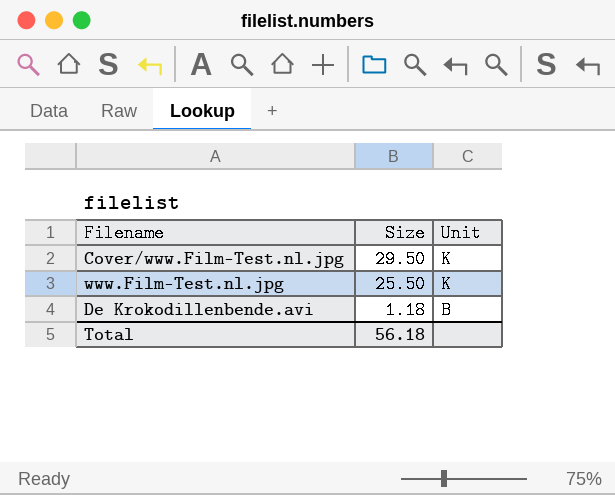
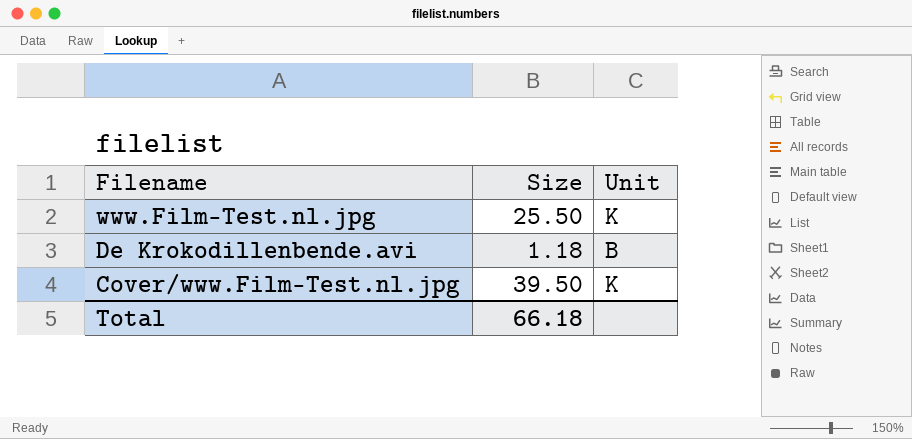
row order: Size descending -> Filename descending
Cover/www.Film-Test.nl.jpg | Size: 29.50 -> 39.50
Total | Size: 56.18 -> 66.18

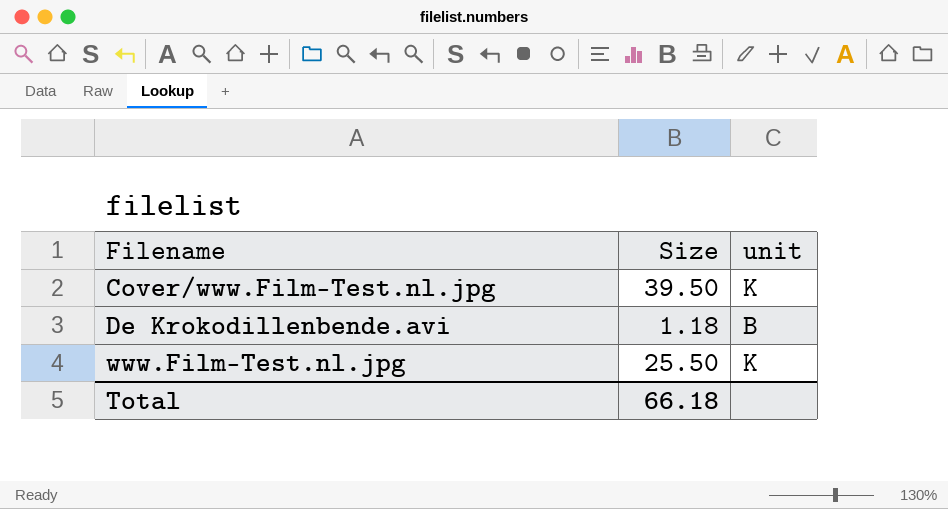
row order: Filename descending -> Filename ascending
column name: Unit -> unit

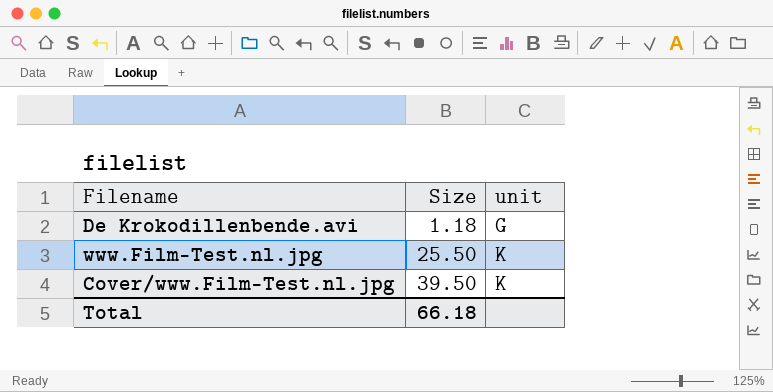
row order: Filename ascending -> Size ascending
De Krokodillenbende.avi | unit: B -> G

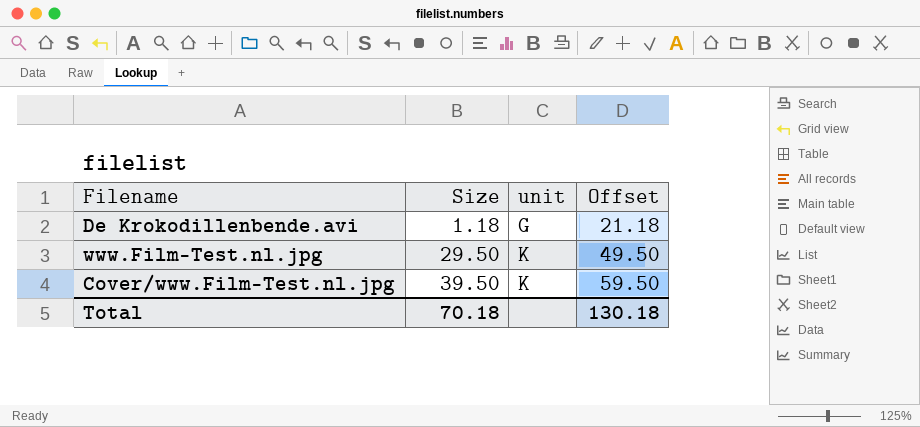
column Offset | formula: none -> [Size] + 20
www.Film-Test.nl.jpg | Size: 25.50 -> 29.50
Total | Size: 66.18 -> 70.18

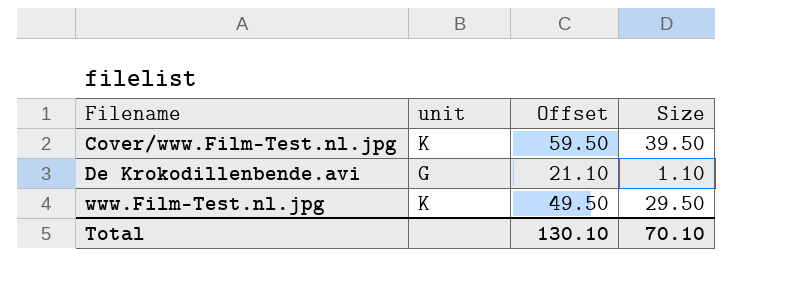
row order: Size ascending -> Filename ascending
column Size | position: 2 -> 4
De Krokodillenbende.avi | Offset: 21.18 -> 21.10
De Krokodillenbende.avi | Size: 1.18 -> 1.10
Total | Offset: 130.18 -> 130.10
Total | Size: 70.18 -> 70.10

